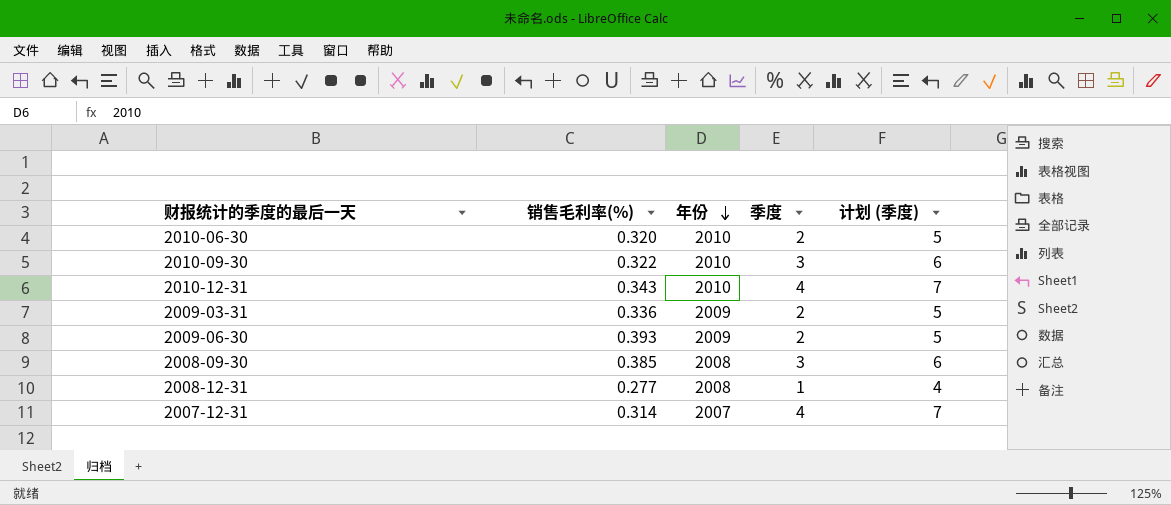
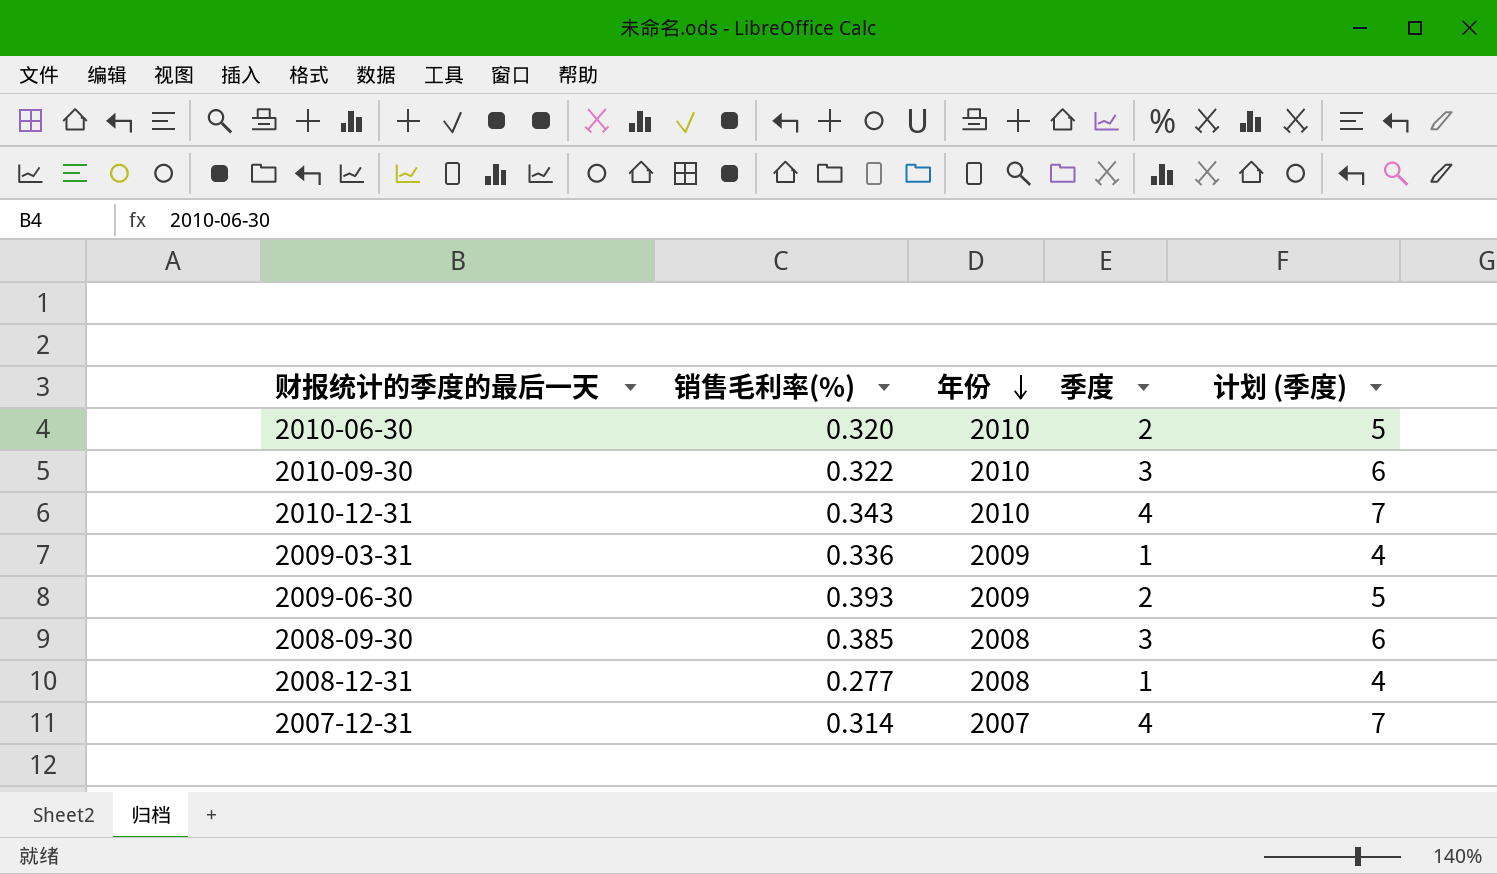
2009-03-31 | 季度: 2 -> 1
2009-03-31 | 计划 (季度): 5 -> 4

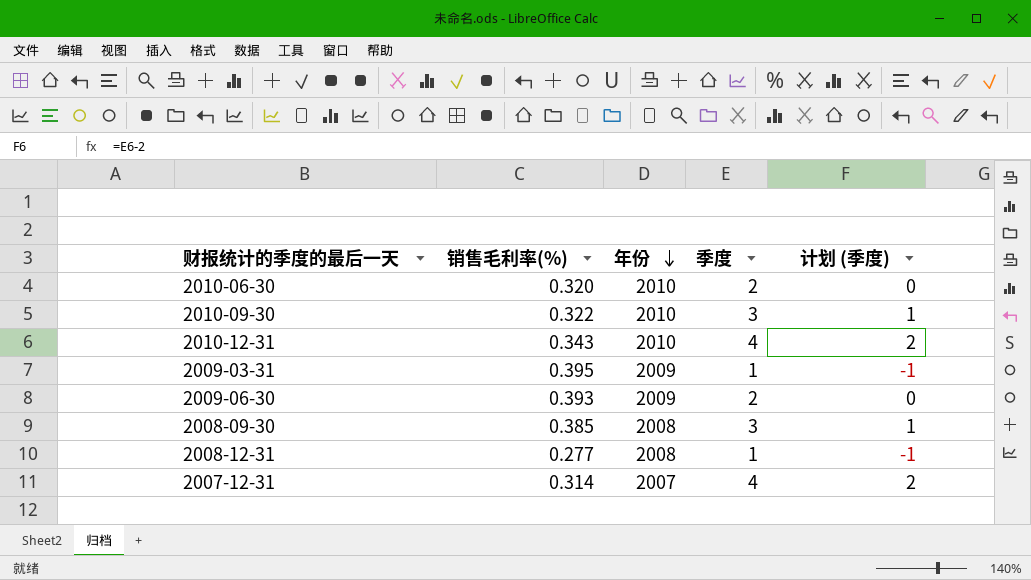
column 计划 (季度) | formula: [季度] + 3 -> [季度] - 2
2009-03-31 | 销售毛利率(%): 0.336 -> 0.395

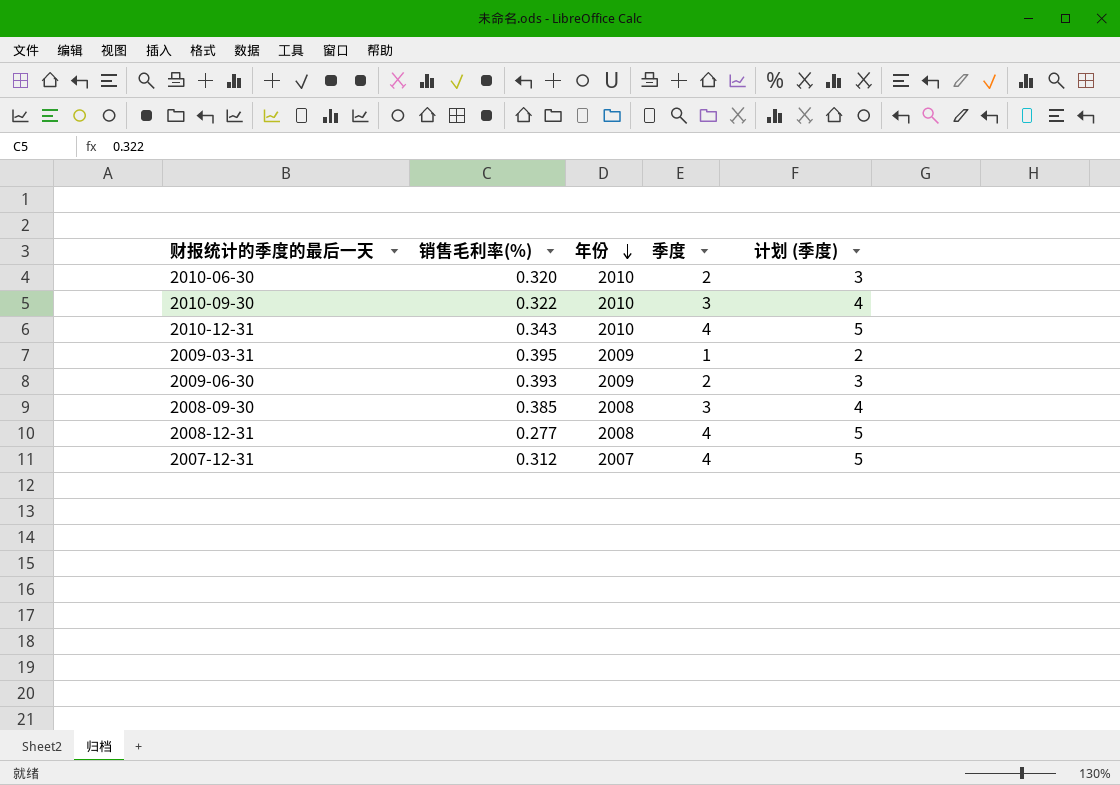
column 计划 (季度) | formula: [季度] - 2 -> [季度] + 1
2008-12-31 | 季度: 1 -> 4
2007-12-31 | 销售毛利率(%): 0.314 -> 0.312

